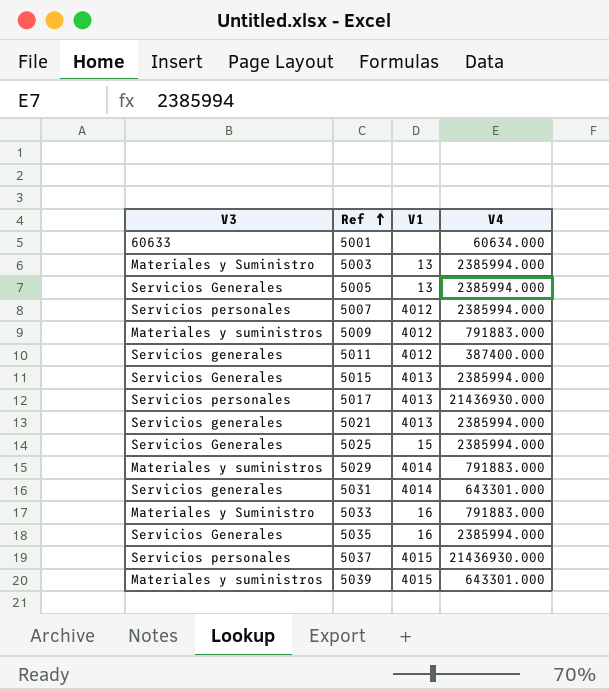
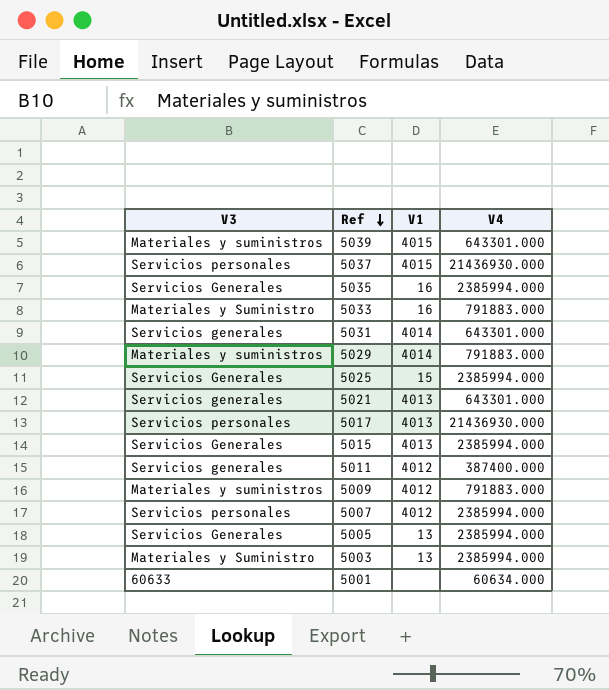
row order: Ref ascending -> Ref descending
5021 | V4: 2385994.000 -> 643301.000

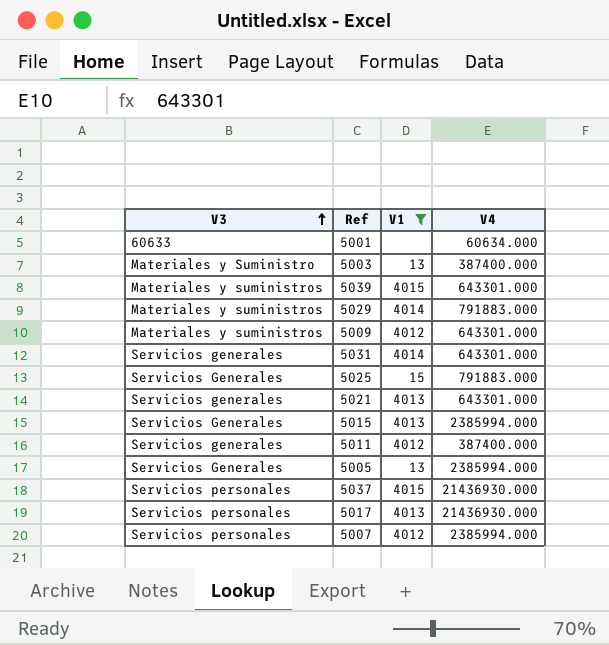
filter: none -> V1 != 16
row order: Ref descending -> V3 ascending
5003 | V4: 2385994.000 -> 387400.000
5009 | V4: 791883.000 -> 643301.000
5025 | V4: 2385994.000 -> 791883.000

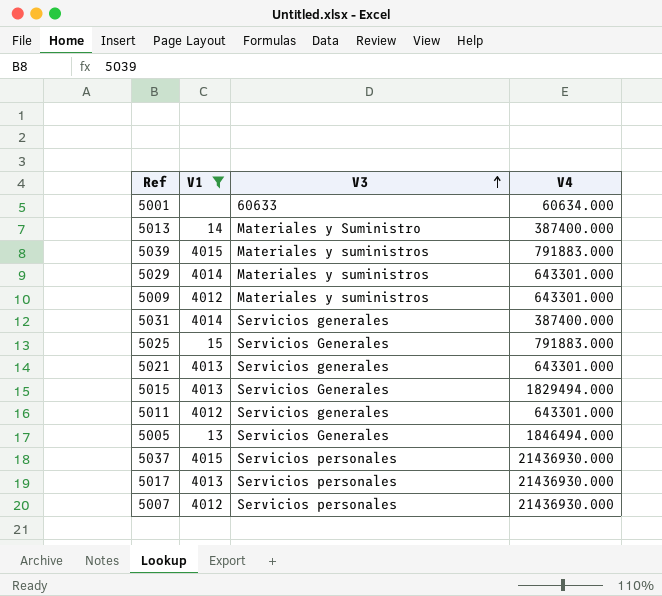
column V3 | position: 1 -> 3
row 5003: Materiales y Suministro | 13 | 387400.000 -> none
row 5013: none -> 14 | Materiales y Suministro | 387400.000
5039 | V4: 643301.000 -> 791883.000
5029 | V4: 791883.000 -> 643301.000
5031 | V4: 643301.000 -> 387400.000
5015 | V4: 2385994.000 -> 1829494.000
5011 | V4: 387400.000 -> 643301.000
5005 | V4: 2385994.000 -> 1846494.000
5007 | V4: 2385994.000 -> 21436930.000

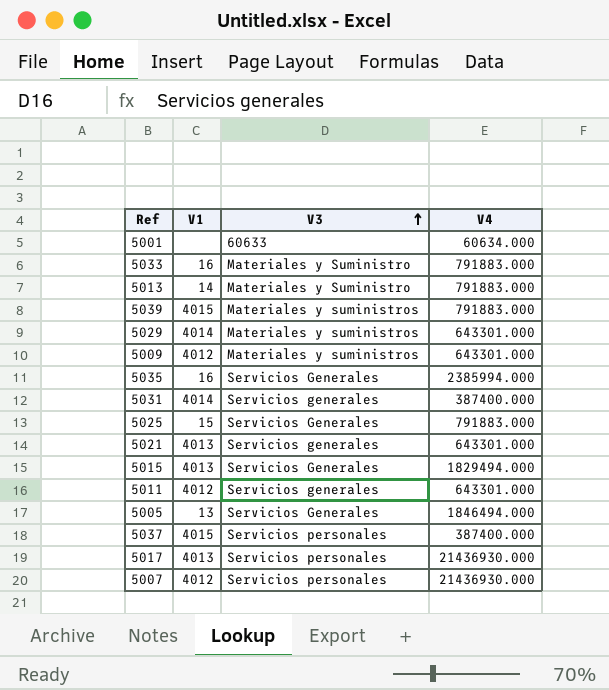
filter: V1 != 16 -> none
5013 | V4: 387400.000 -> 791883.000
5037 | V4: 21436930.000 -> 387400.000

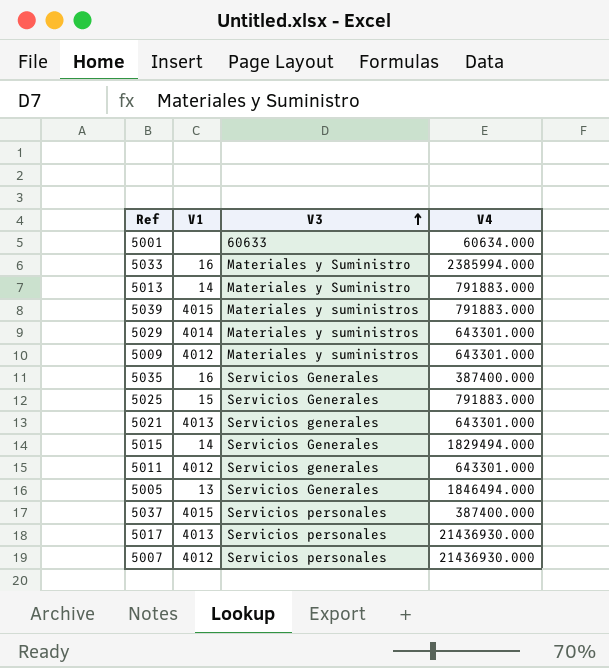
row 5031: 4014 | Servicios generales | 387400.000 -> none
5033 | V4: 791883.000 -> 2385994.000
5035 | V4: 2385994.000 -> 387400.000
5015 | V1: 4013 -> 14

